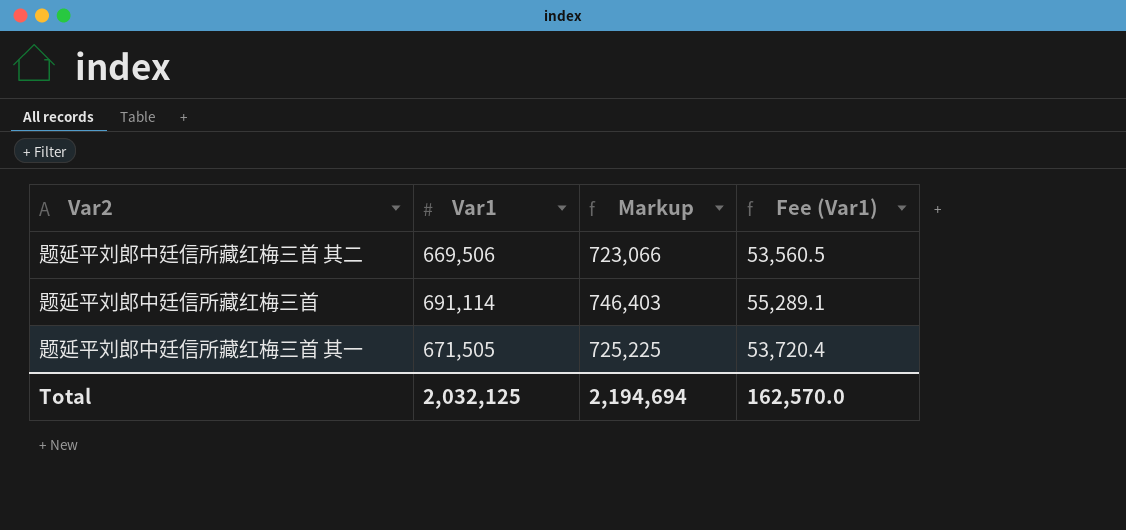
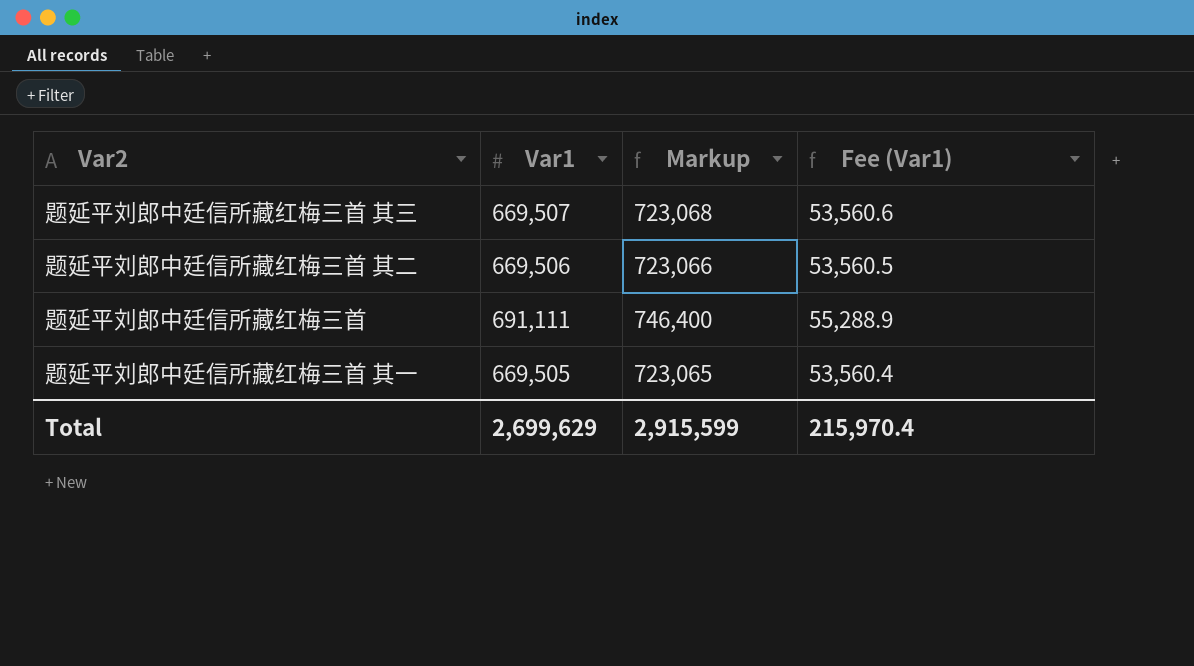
row 题延平刘郎中廷信所藏红梅三首 其三: none -> 669,507 | 723,068 | 53,560.6
题延平刘郎中廷信所藏红梅三首 | Var1: 691,114 -> 691,111
题延平刘郎中廷信所藏红梅三首 | Markup: 746,403 -> 746,400
题延平刘郎中廷信所藏红梅三首 | Fee (Var1): 55,289.1 -> 55,288.9
题延平刘郎中廷信所藏红梅三首 其一 | Var1: 671,505 -> 669,505
题延平刘郎中廷信所藏红梅三首 其一 | Markup: 725,225 -> 723,065
题延平刘郎中廷信所藏红梅三首 其一 | Fee (Var1): 53,720.4 -> 53,560.4
Total | Var1: 2,032,125 -> 2,699,629
Total | Markup: 2,194,694 -> 2,915,599
Total | Fee (Var1): 162,570.0 -> 215,970.4

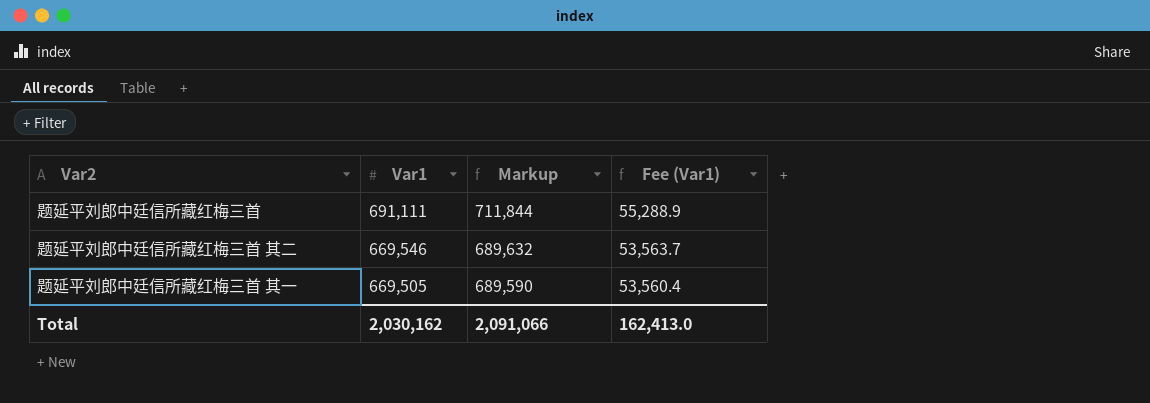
row order: none -> Var1 descending
column Markup | formula: [Var1] * 1.08 -> [Var1] * 1.03
row 题延平刘郎中廷信所藏红梅三首 其三: 669,507 | 723,068 | 53,560.6 -> none
题延平刘郎中廷信所藏红梅三首 其二 | Var1: 669,506 -> 669,546
题延平刘郎中廷信所藏红梅三首 其二 | Fee (Var1): 53,560.5 -> 53,563.7
Total | Var1: 2,699,629 -> 2,030,162
Total | Markup: 2,915,599 -> 2,091,066
Total | Fee (Var1): 215,970.4 -> 162,413.0

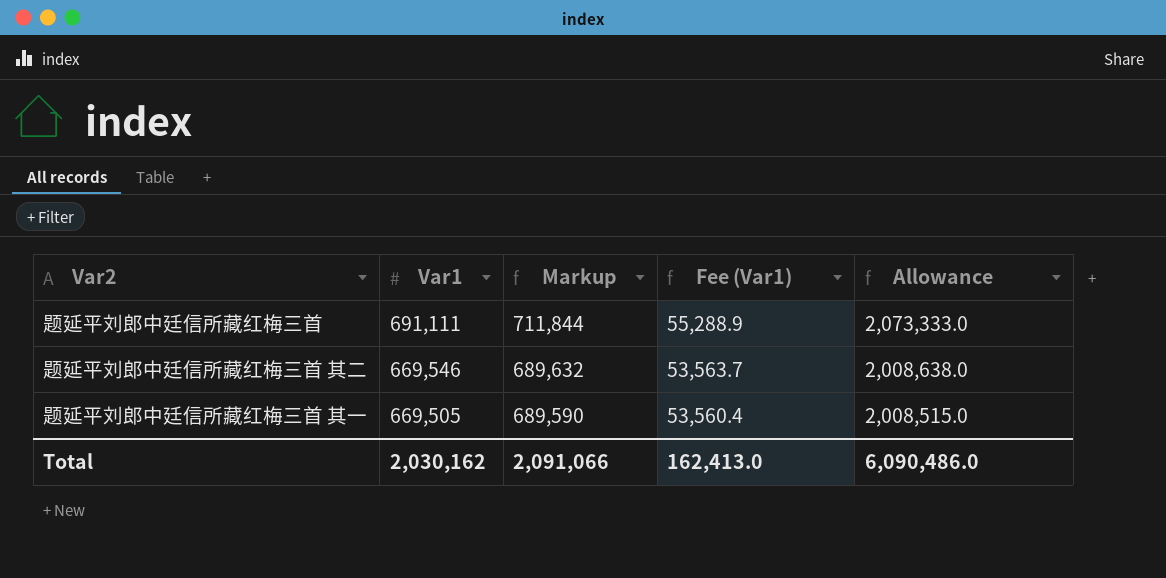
column Allowance | formula: none -> [Var1] * 3

